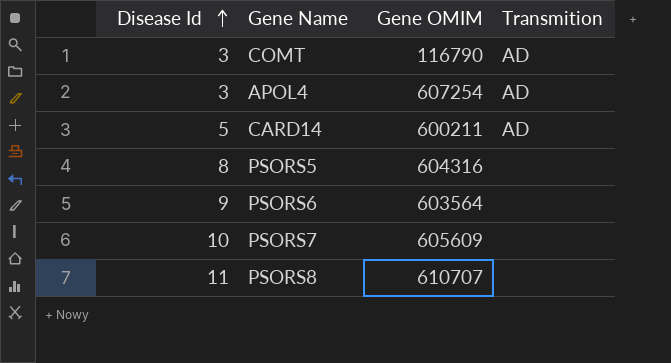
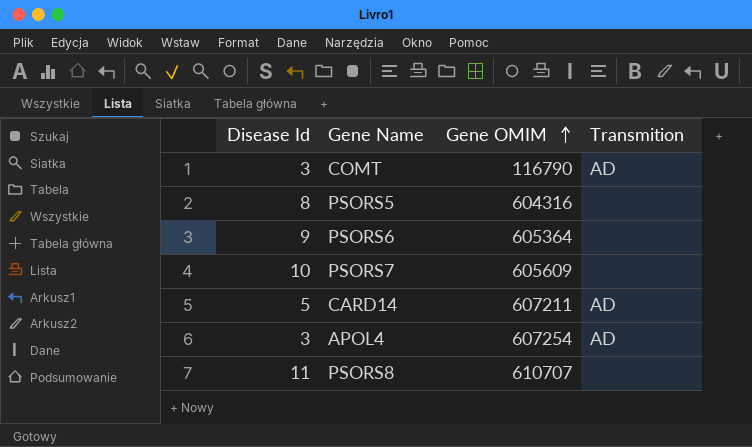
row order: Disease Id ascending -> Gene OMIM ascending
PSORS6 | Gene OMIM: 603564 -> 605364
CARD14 | Gene OMIM: 600211 -> 607211

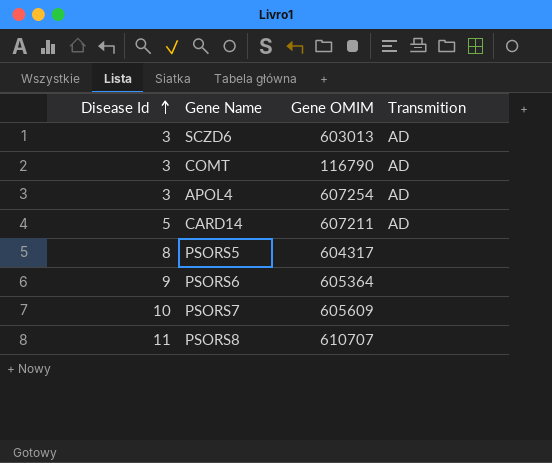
row order: Gene OMIM ascending -> Disease Id ascending
row SCZD6: none -> 3 | 603013 | AD
PSORS5 | Gene OMIM: 604316 -> 604317

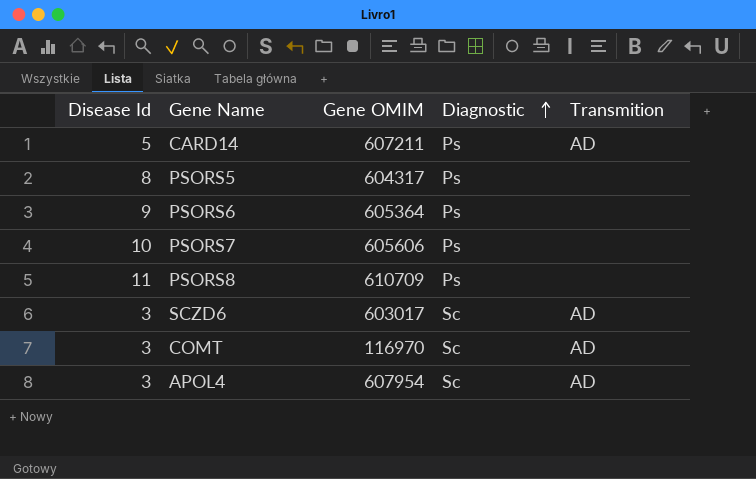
row order: Disease Id ascending -> Diagnostic ascending
column Diagnostic | position: none -> 4
PSORS7 | Gene OMIM: 605609 -> 605606
PSORS8 | Gene OMIM: 610707 -> 610709
SCZD6 | Gene OMIM: 603013 -> 603017
COMT | Gene OMIM: 116790 -> 116970
APOL4 | Gene OMIM: 607254 -> 607954

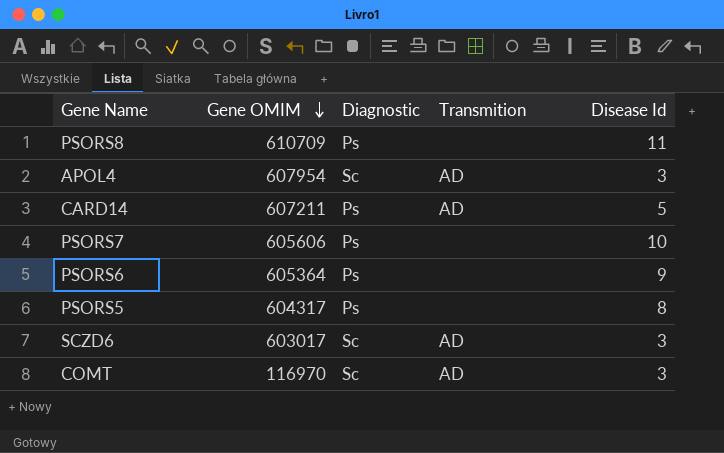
row order: Diagnostic ascending -> Gene OMIM descending
column Disease Id | position: 1 -> 5

